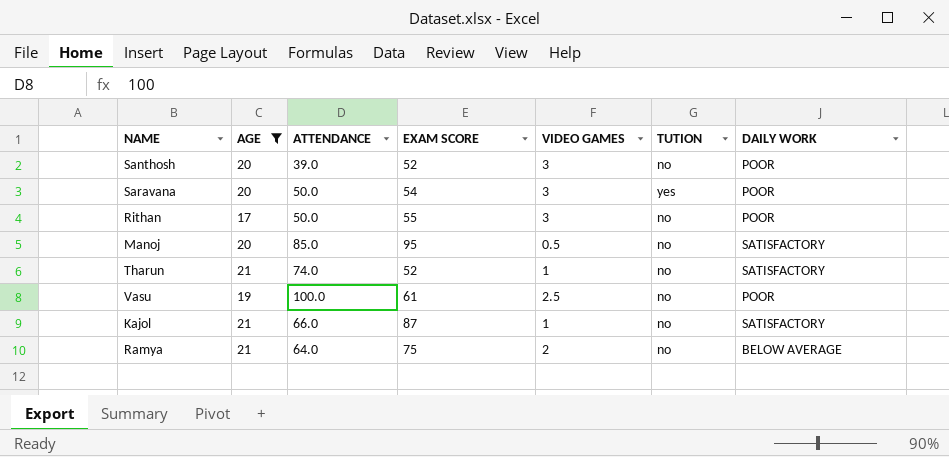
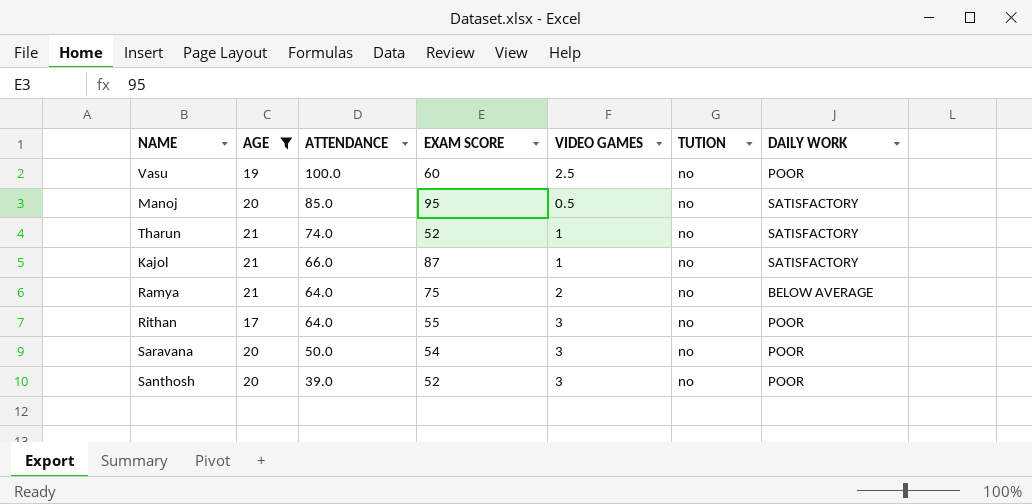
row order: none -> ATTENDANCE descending
Vasu | EXAM SCORE: 61 -> 60
Rithan | ATTENDANCE: 50.0 -> 64.0
Saravana | TUTION: yes -> no

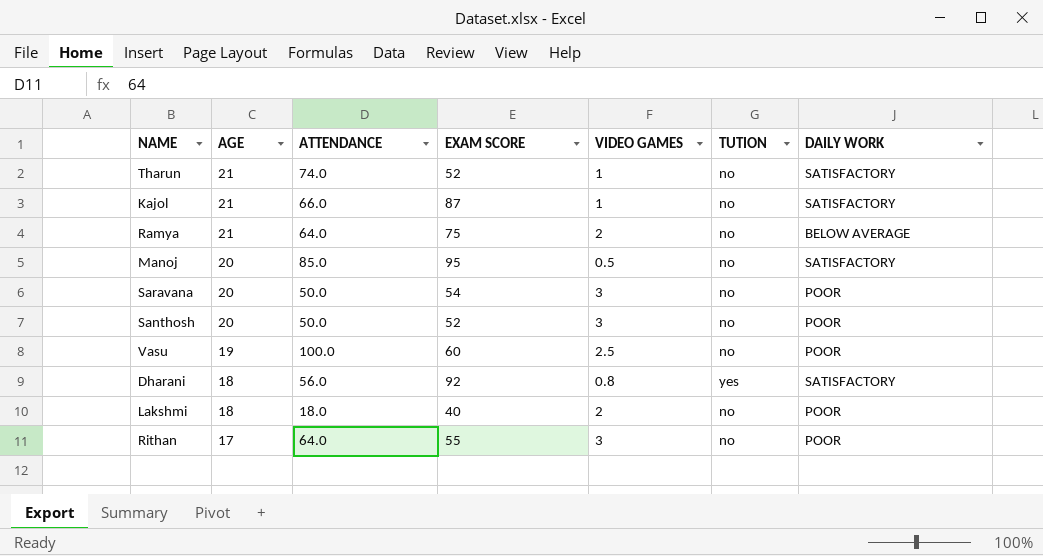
filter: AGE != 18 -> none
row order: ATTENDANCE descending -> AGE descending
Santhosh | ATTENDANCE: 39.0 -> 50.0

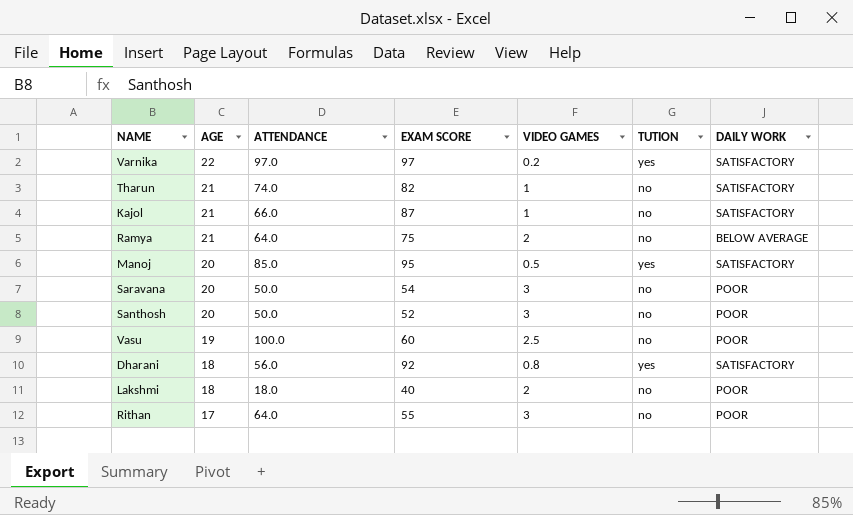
row Varnika: none -> 22 | 97.0 | 97 | 0.2 | yes | SATISFACTORY
Tharun | EXAM SCORE: 52 -> 82
Manoj | TUTION: no -> yes

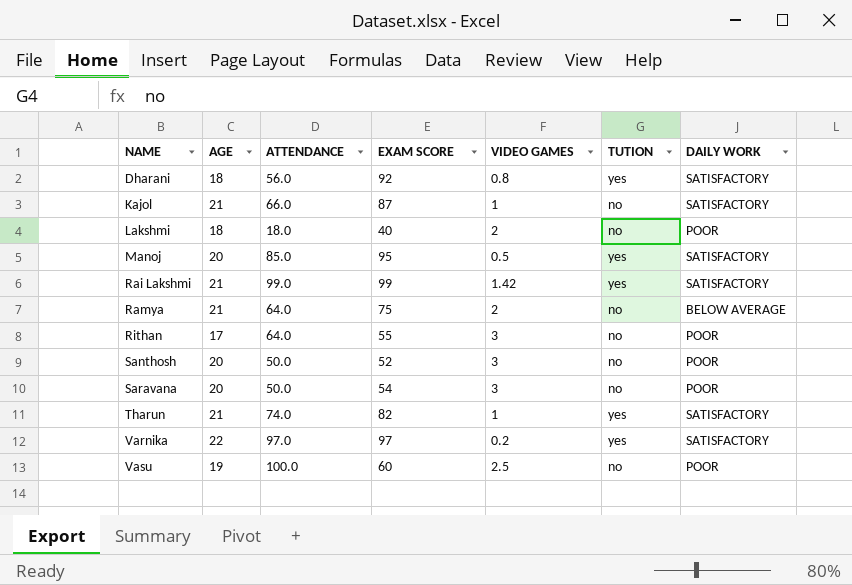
row order: AGE descending -> NAME ascending
row Rai Lakshmi: none -> 21 | 99.0 | 99 | 1.42 | yes | SATISFACTORY
Tharun | TUTION: no -> yes

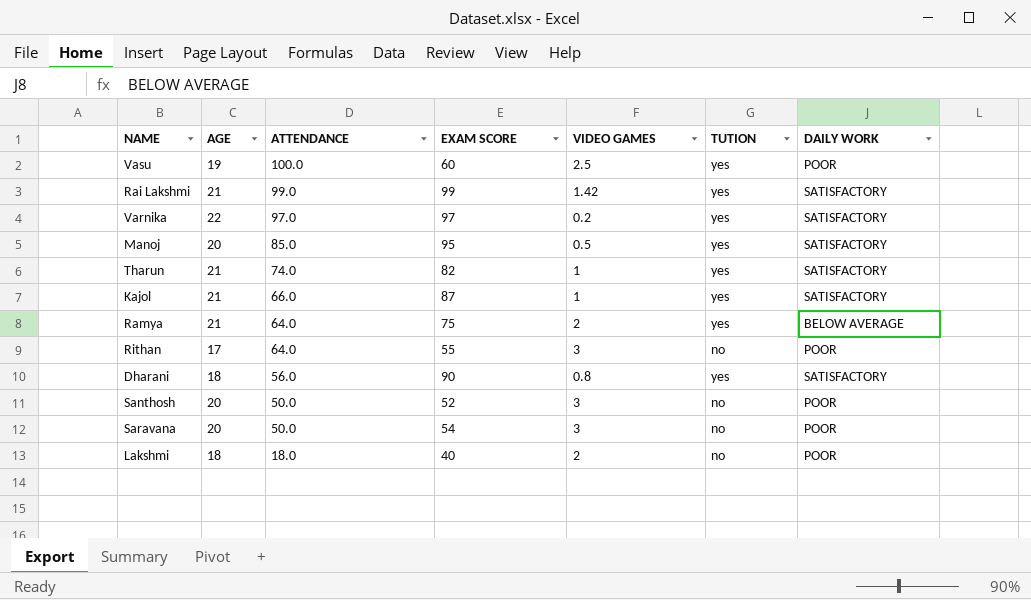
row order: NAME ascending -> ATTENDANCE descending
Vasu | TUTION: no -> yes
Kajol | TUTION: no -> yes
Ramya | TUTION: no -> yes
Dharani | EXAM SCORE: 92 -> 90

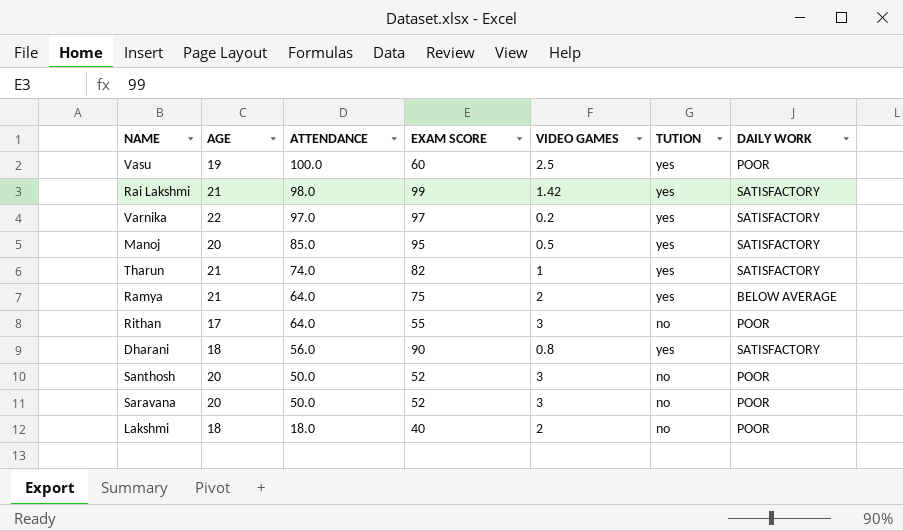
row Kajol: 21 | 66.0 | 87 | 1 | yes | SATISFACTORY -> none
Rai Lakshmi | ATTENDANCE: 99.0 -> 98.0
Saravana | EXAM SCORE: 54 -> 52

